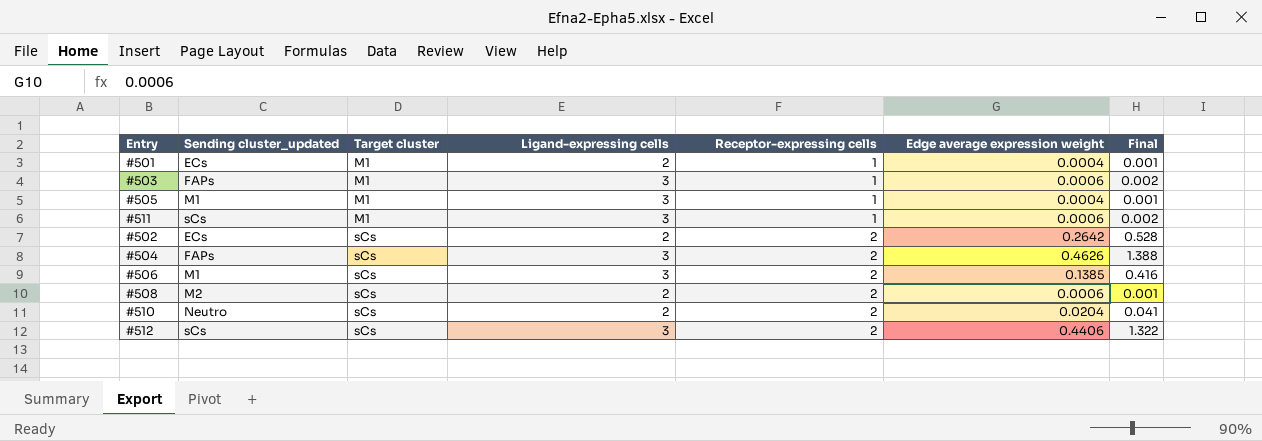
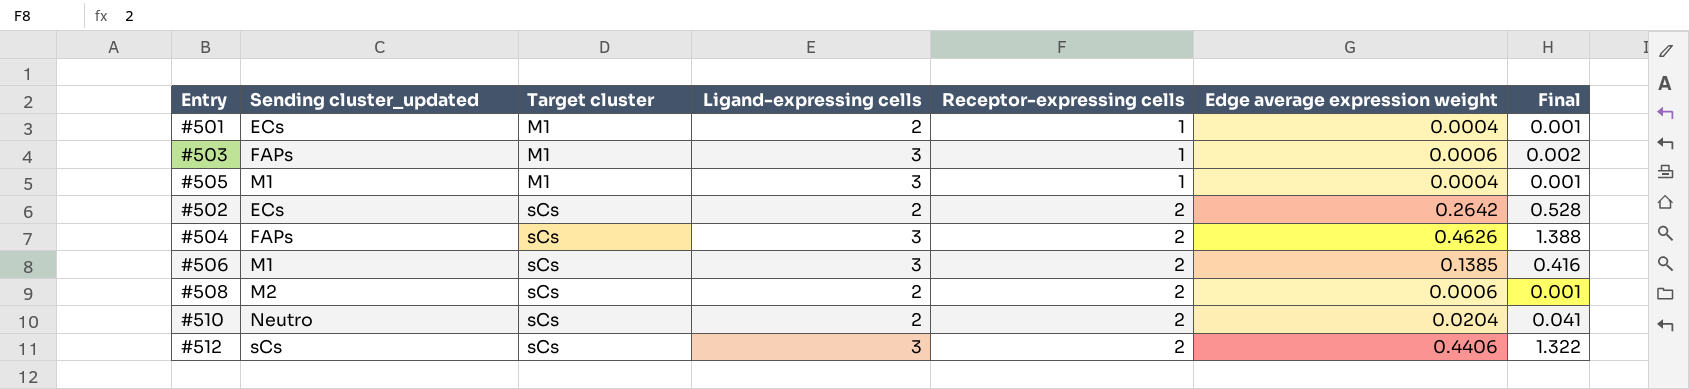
row #511: sCs | M1 | 3 | 1 | 0.0006 | 0.002 -> none

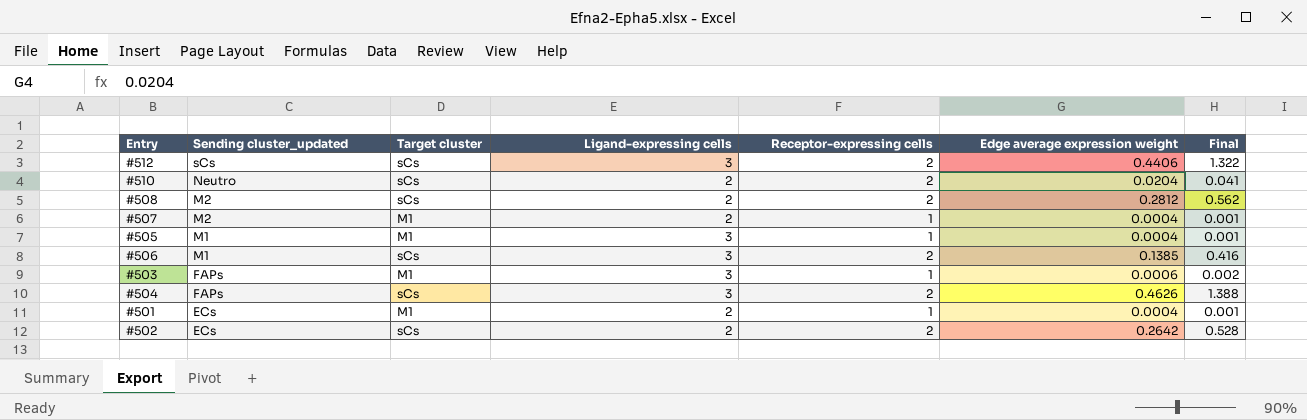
row order: Target cluster ascending -> Sending cluster_updated descending
#508 | Edge average expression weight: 0.0006 -> 0.2812
#508 | Final: 0.001 -> 0.562
row #507: none -> M2 | M1 | 2 | 1 | 0.0004 | 0.001

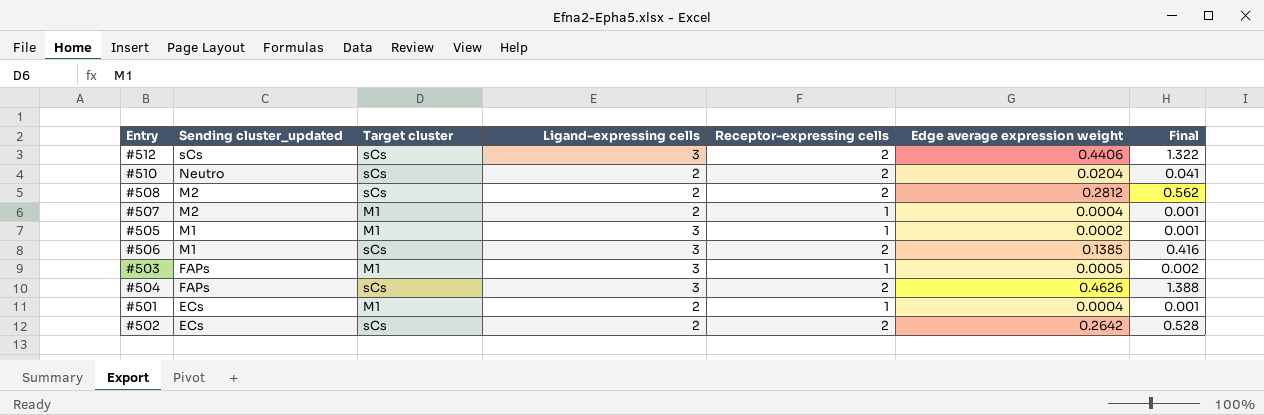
#505 | Edge average expression weight: 0.0004 -> 0.0002
#503 | Edge average expression weight: 0.0006 -> 0.0005

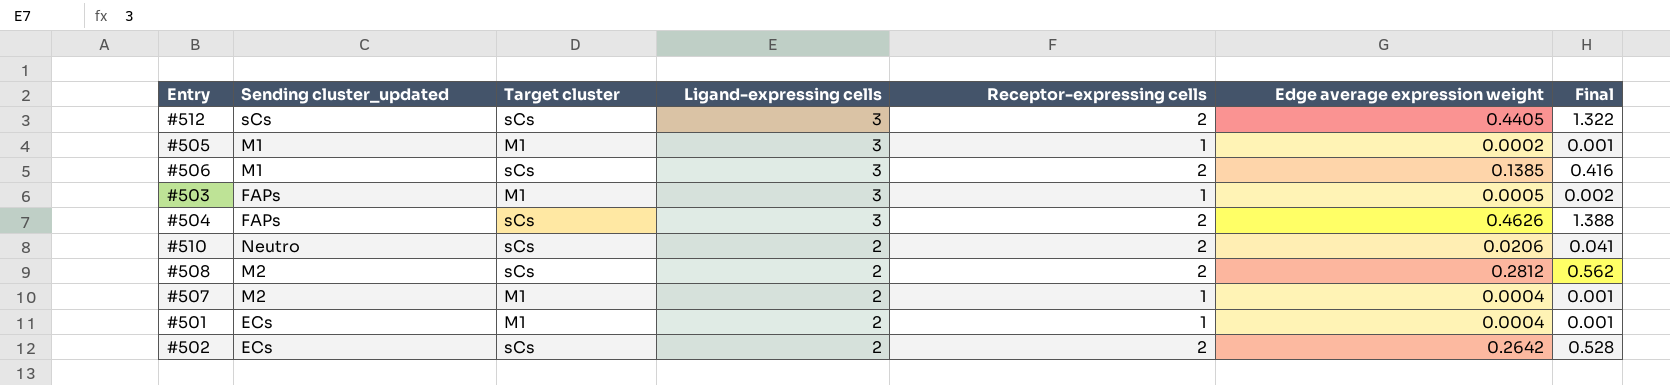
row order: Sending cluster_updated descending -> Ligand-expressing cells descending
#512 | Edge average expression weight: 0.4406 -> 0.4405
#510 | Edge average expression weight: 0.0204 -> 0.0206

